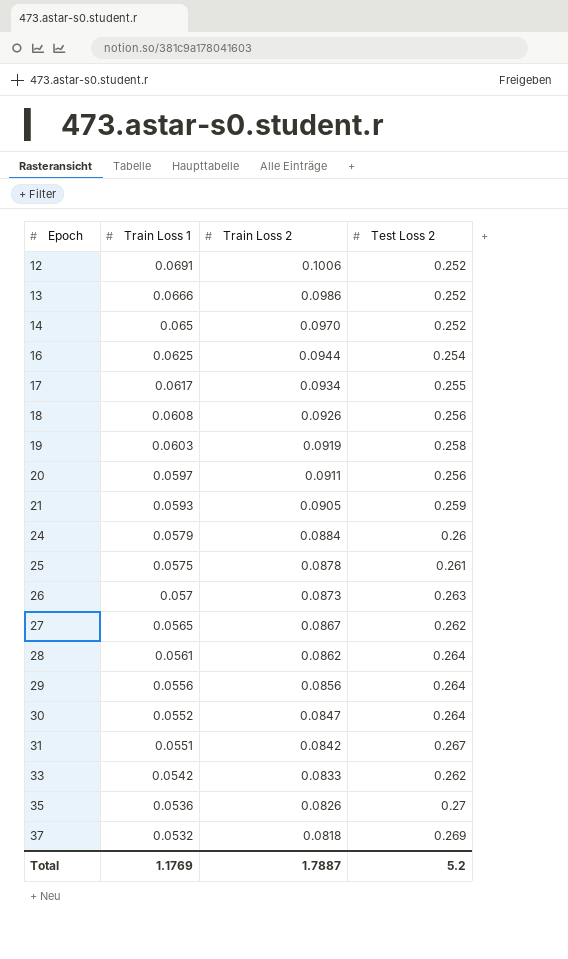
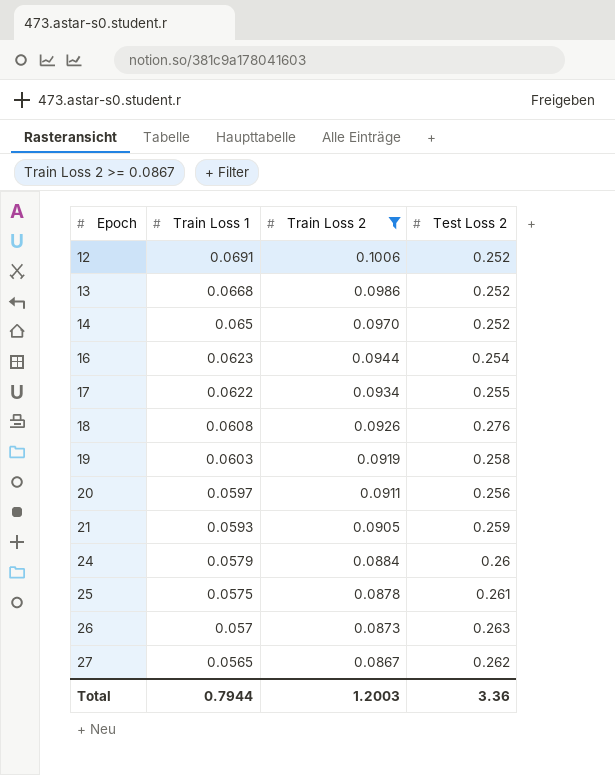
filter: none -> Train Loss 2 >= 0.0867
13 | Train Loss 1: 0.0666 -> 0.0668
16 | Train Loss 1: 0.0625 -> 0.0623
17 | Train Loss 1: 0.0617 -> 0.0622
18 | Test Loss 2: 0.256 -> 0.276
Total | Train Loss 1: 1.1769 -> 0.7944
Total | Train Loss 2: 1.7887 -> 1.2003
Total | Test Loss 2: 5.2 -> 3.36

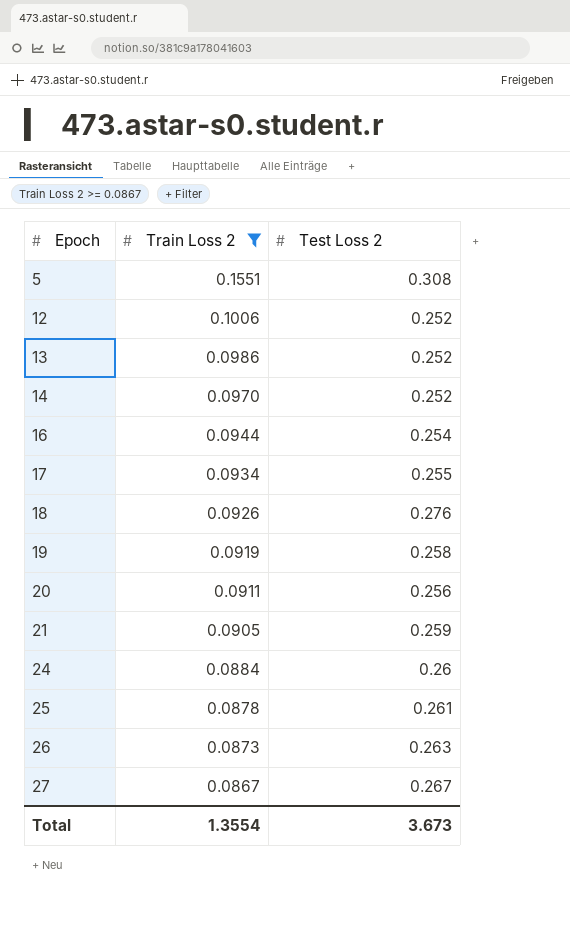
column Train Loss 1 | position: 2 -> none
row 5: none -> 0.1551 | 0.308
27 | Test Loss 2: 0.262 -> 0.267
Total | Train Loss 2: 1.2003 -> 1.3554
Total | Test Loss 2: 3.36 -> 3.673

